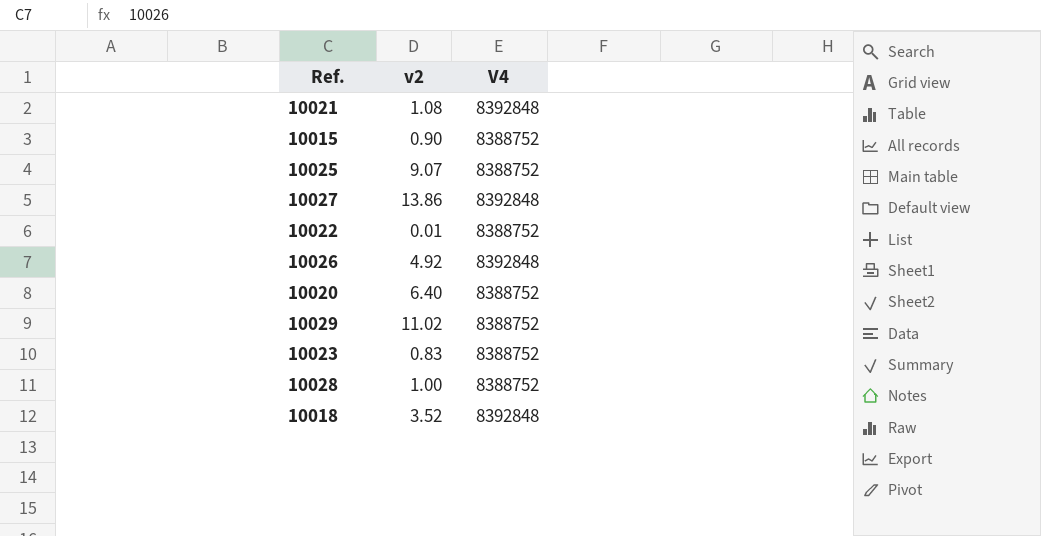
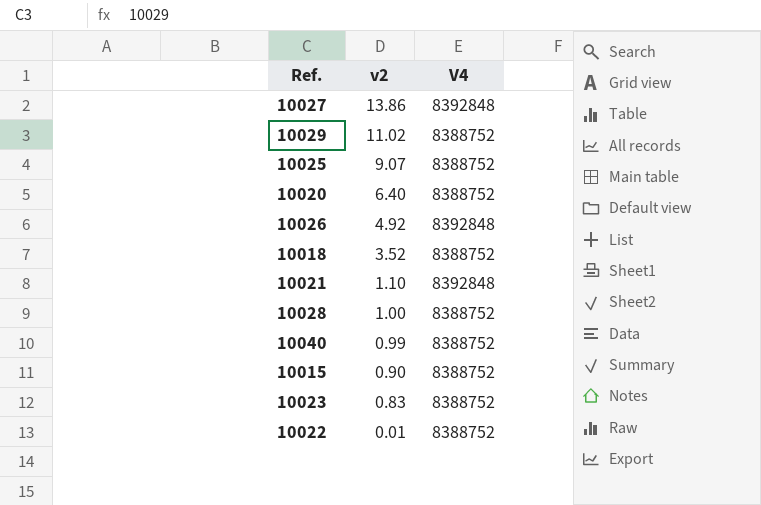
row order: none -> v2 descending
10018 | V4: 8392848 -> 8388752
10021 | v2: 1.08 -> 1.10
row 10040: none -> 0.99 | 8388752

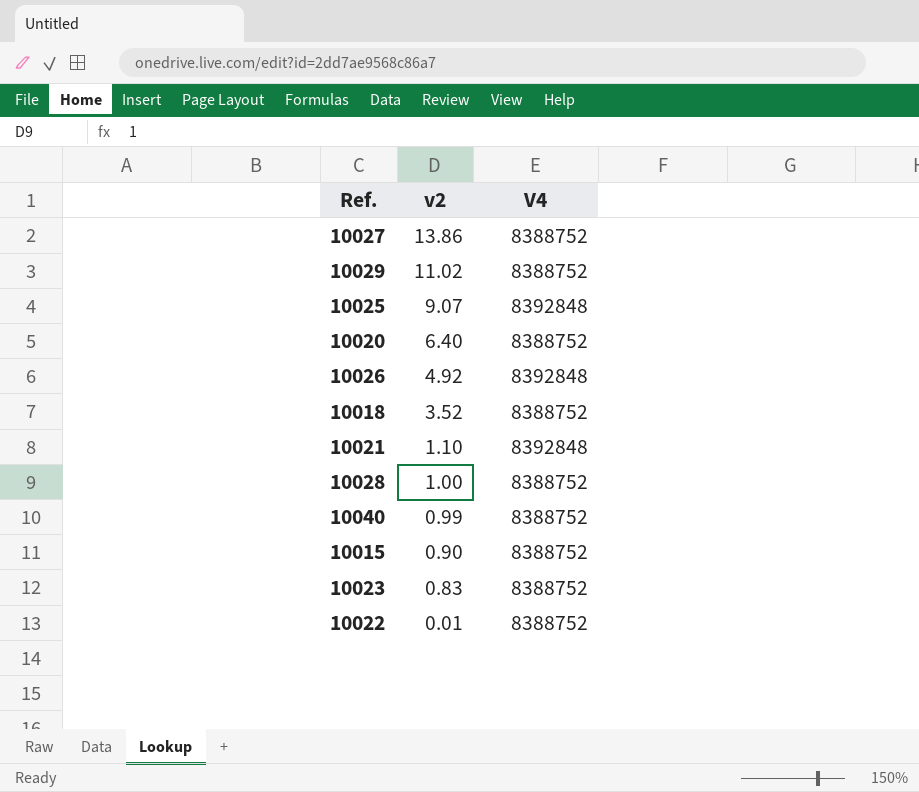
10027 | V4: 8392848 -> 8388752
10025 | V4: 8388752 -> 8392848

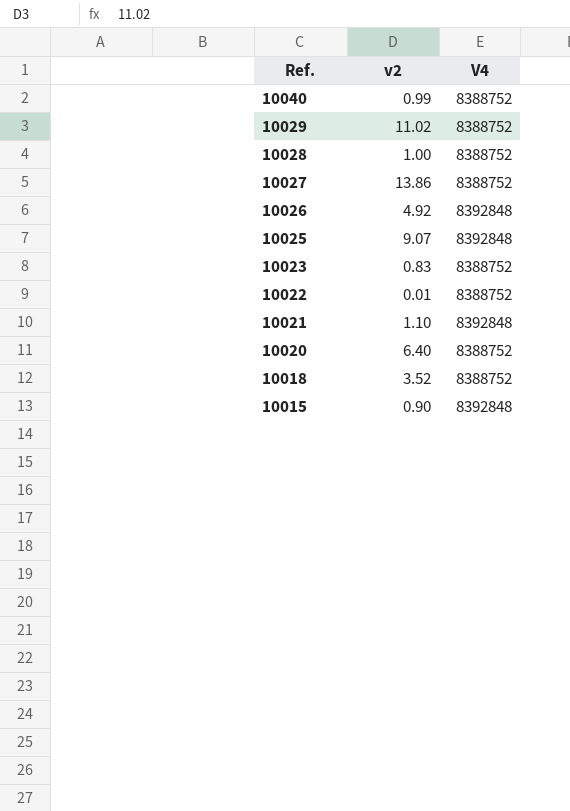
row order: v2 descending -> Ref. descending
10015 | V4: 8388752 -> 8392848

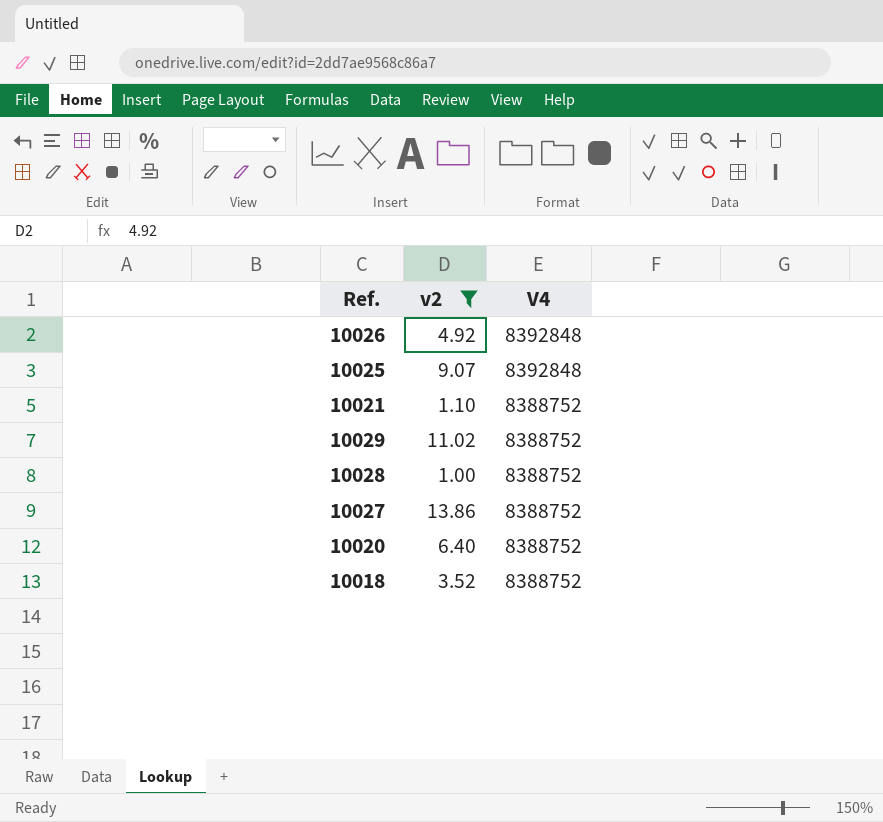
filter: none -> v2 >= 1.00
row order: Ref. descending -> V4 descending
10021 | V4: 8392848 -> 8388752

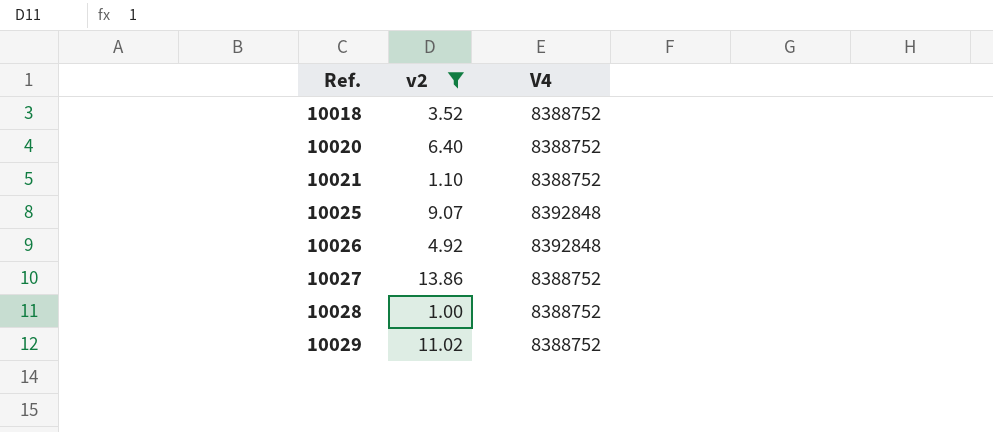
row order: V4 descending -> Ref. ascending

